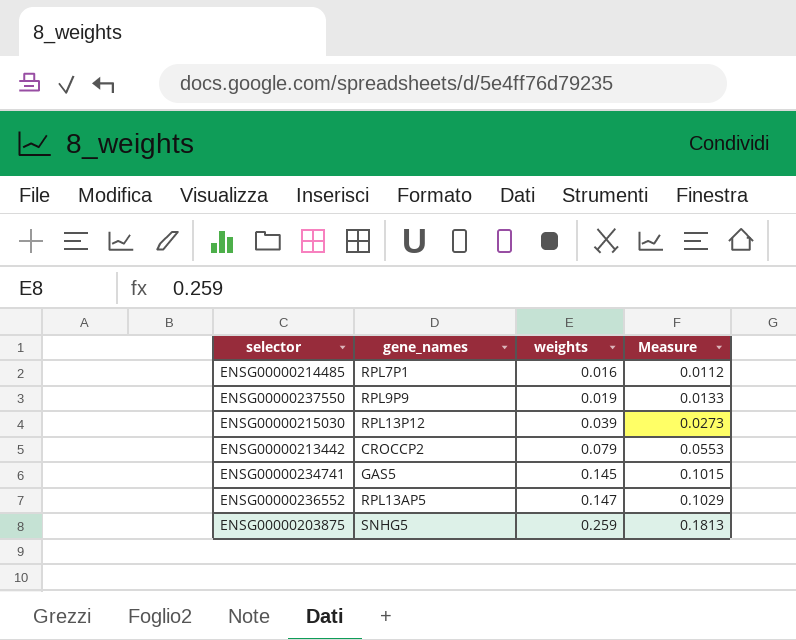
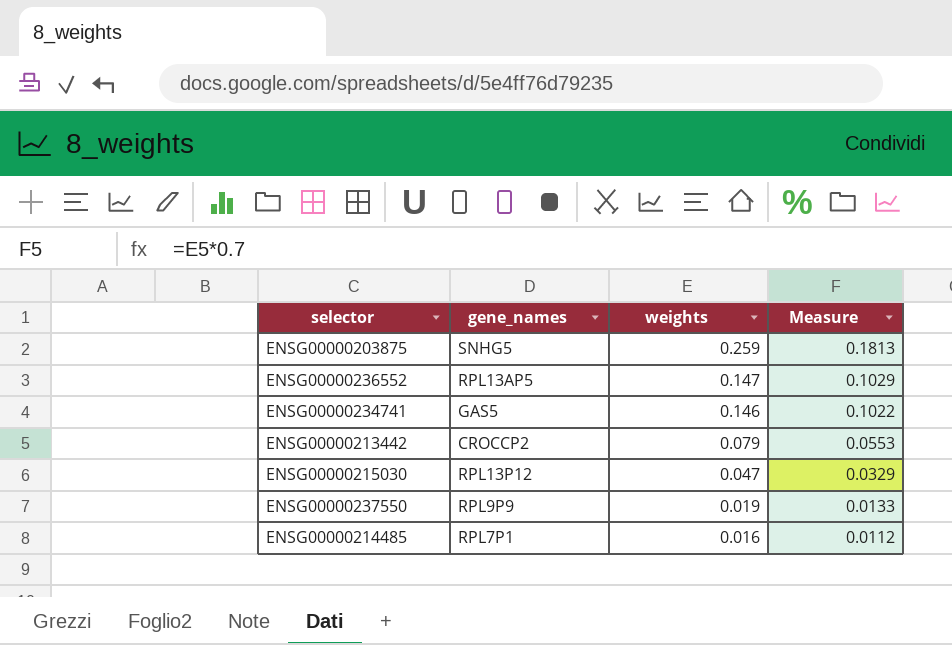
row order: weights ascending -> weights descending
ENSG00000234741 | weights: 0.145 -> 0.146
ENSG00000234741 | Measure: 0.1015 -> 0.1022
ENSG00000215030 | weights: 0.039 -> 0.047
ENSG00000215030 | Measure: 0.0273 -> 0.0329

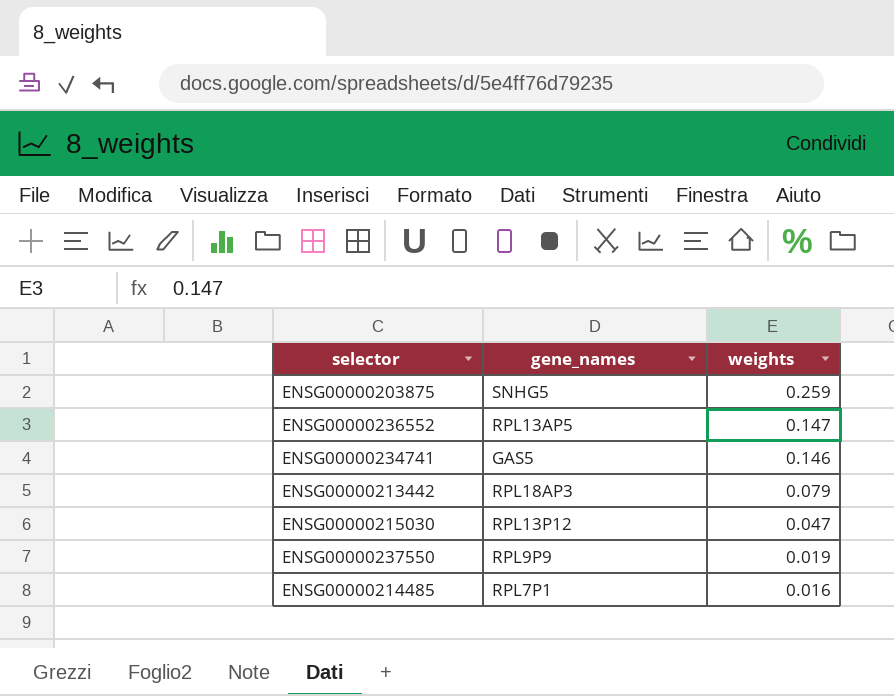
column Measure | formula: [weights] * 0.7 -> none
ENSG00000213442 | gene_names: CROCCP2 -> RPL18AP3

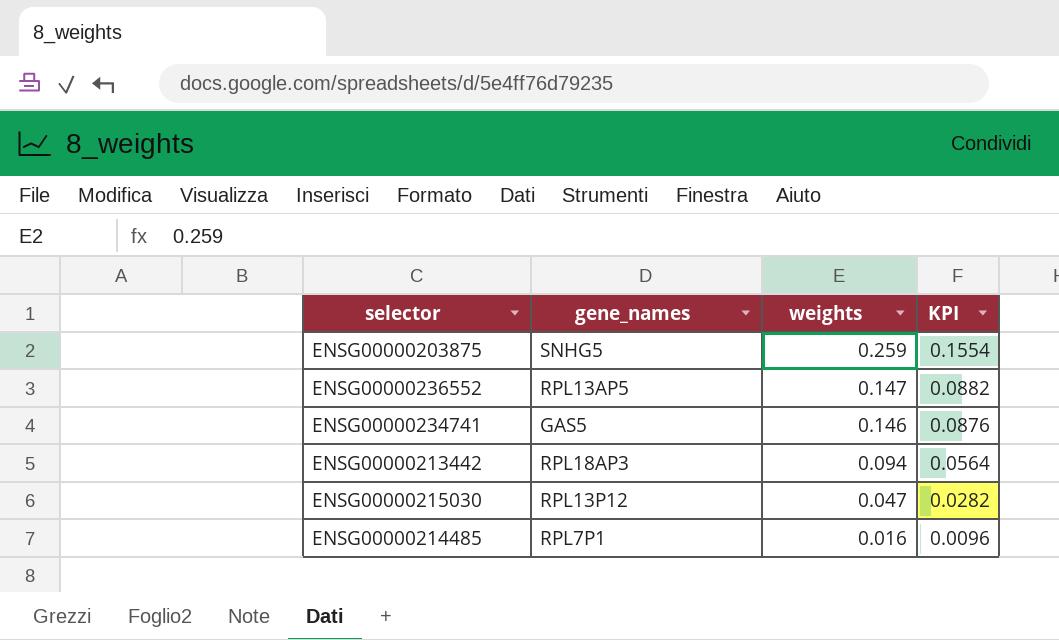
column KPI | formula: none -> [weights] * 0.6
row ENSG00000237550: RPL9P9 | 0.019 -> none
ENSG00000213442 | weights: 0.079 -> 0.094

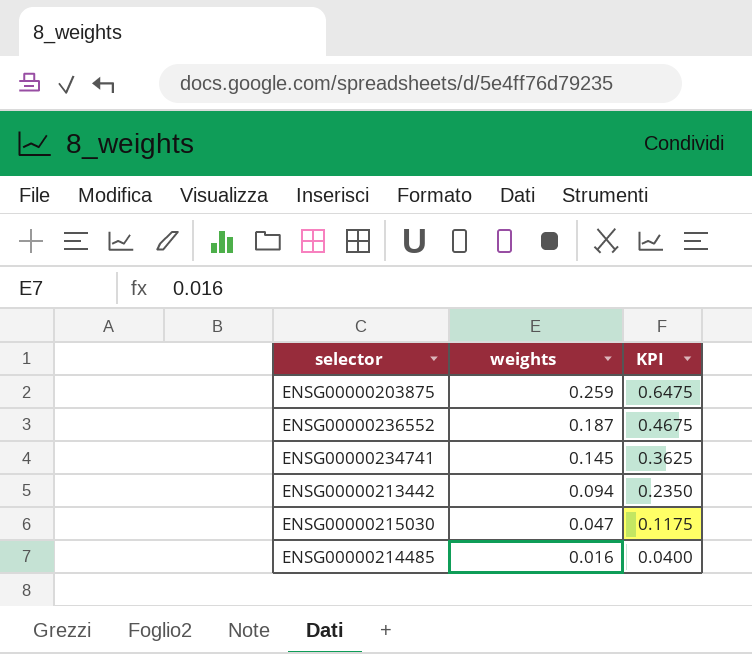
column gene_names | position: 2 -> none
column KPI | formula: [weights] * 0.6 -> [weights] * 2.5
ENSG00000236552 | weights: 0.147 -> 0.187
ENSG00000234741 | weights: 0.146 -> 0.145

